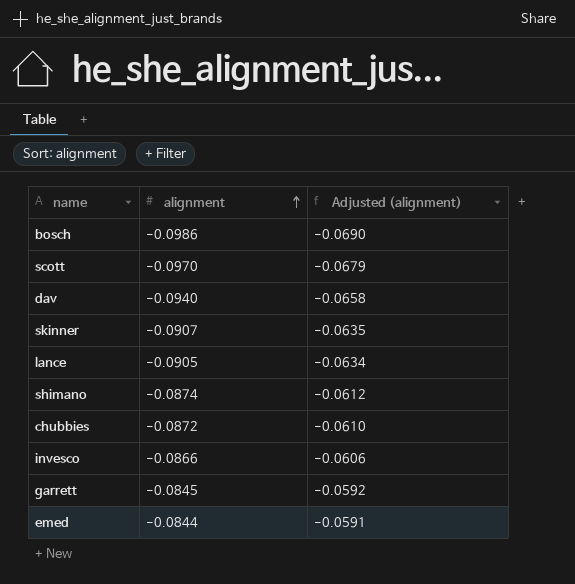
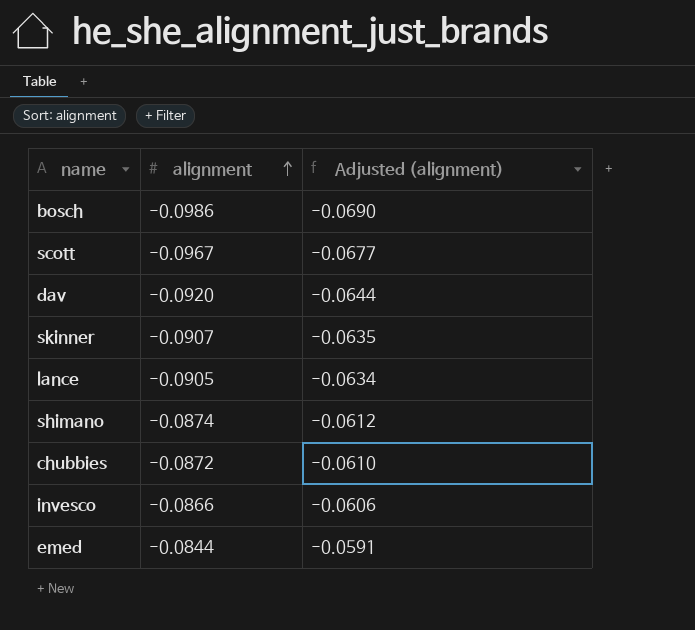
row garrett: -0.0845 | -0.0592 -> none
scott | alignment: -0.0970 -> -0.0967
scott | Adjusted (alignment): -0.0679 -> -0.0677
dav | alignment: -0.0940 -> -0.0920
dav | Adjusted (alignment): -0.0658 -> -0.0644

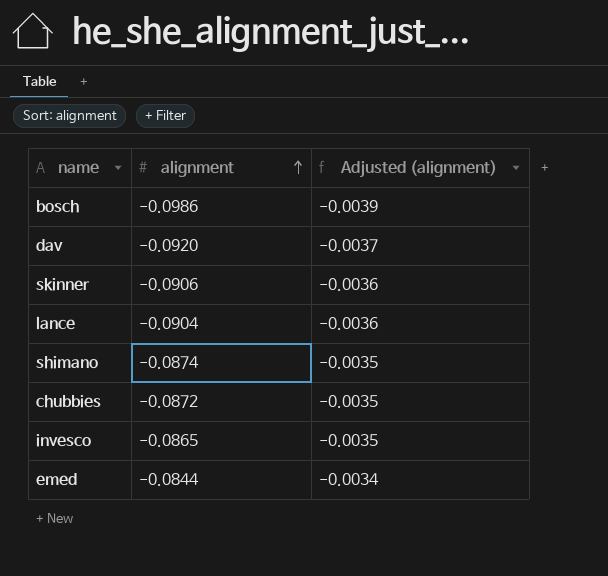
column Adjusted (alignment) | formula: [alignment] * 0.7 -> [alignment] * 0.04
row scott: -0.0967 | -0.0677 -> none
skinner | alignment: -0.0907 -> -0.0906
lance | alignment: -0.0905 -> -0.0904
invesco | alignment: -0.0866 -> -0.0865

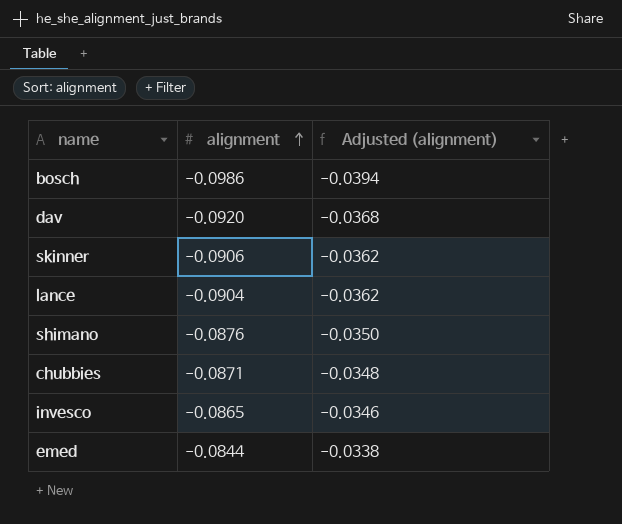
column Adjusted (alignment) | formula: [alignment] * 0.04 -> [alignment] * 0.4
shimano | alignment: -0.0874 -> -0.0876
chubbies | alignment: -0.0872 -> -0.0871

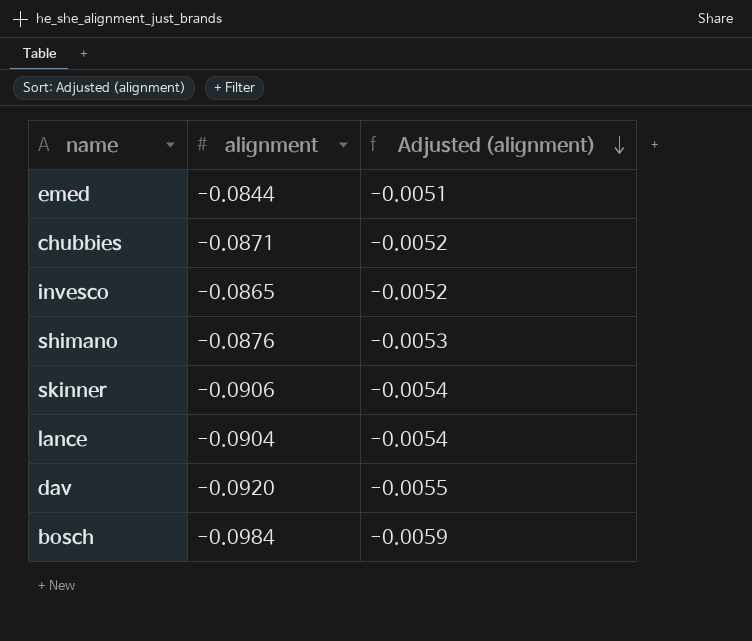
row order: alignment ascending -> Adjusted (alignment) descending
column Adjusted (alignment) | formula: [alignment] * 0.4 -> [alignment] * 0.06
bosch | alignment: -0.0986 -> -0.0984

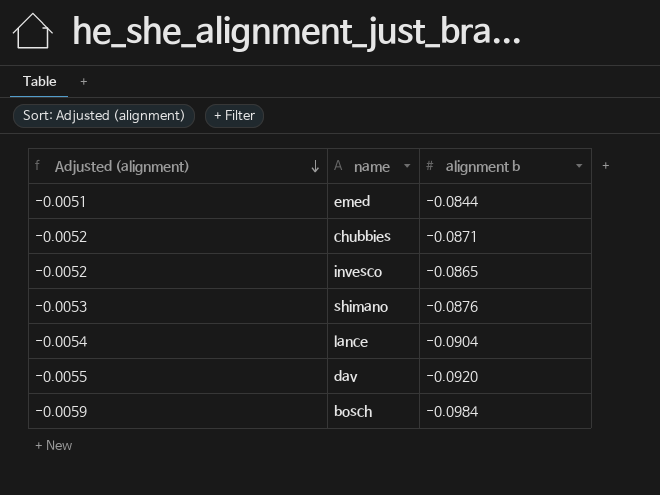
column Adjusted (alignment) | position: 3 -> 1
column name: alignment -> alignment b
row skinner: -0.0906 | -0.0054 -> none

